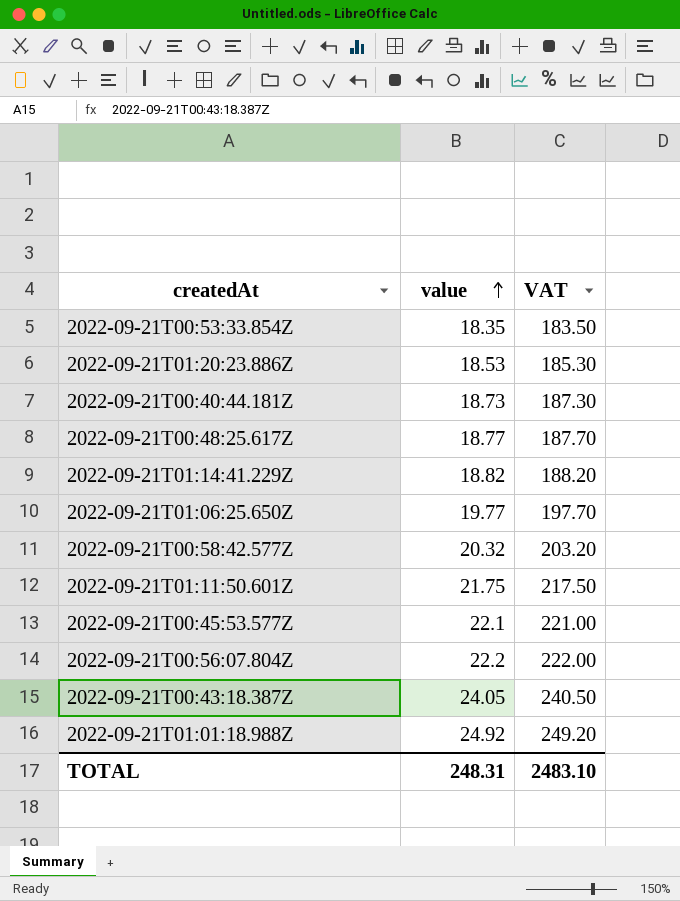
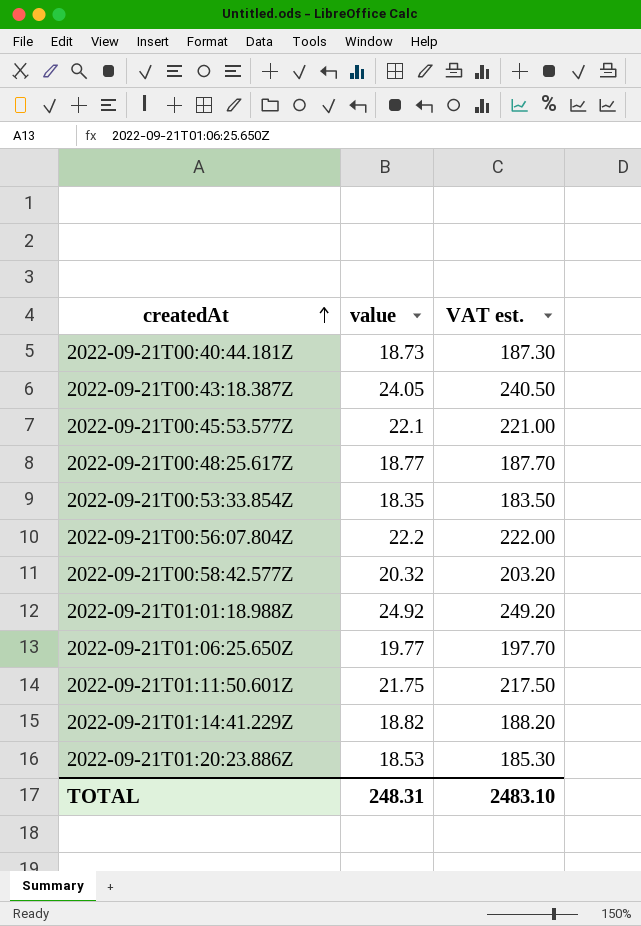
row order: value ascending -> createdAt ascending
column name: VAT -> VAT est.

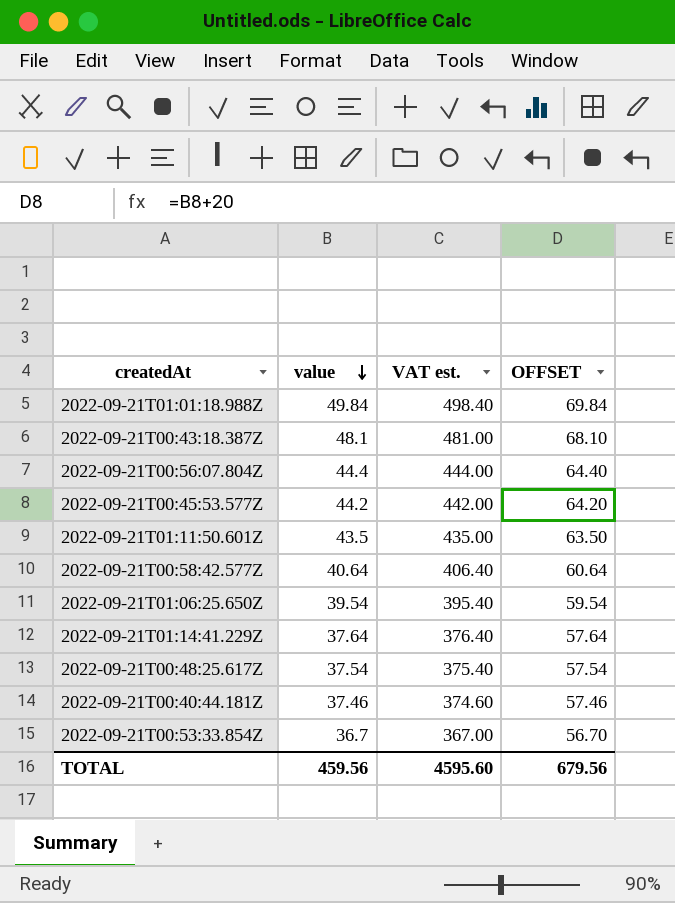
row order: createdAt ascending -> value descending
column OFFSET | formula: none -> [value] + 20
row 2022-09-21T01:20:23.886Z: 18.53 | 185.30 -> none
2022-09-21T01:01:18.988Z | value: 24.92 -> 49.84
2022-09-21T01:01:18.988Z | VAT est.: 249.20 -> 498.40
2022-09-21T00:43:18.387Z | value: 24.05 -> 48.1
2022-09-21T00:43:18.387Z | VAT est.: 240.50 -> 481.00
2022-09-21T00:56:07.804Z | value: 22.2 -> 44.4
2022-09-21T00:56:07.804Z | VAT est.: 222.00 -> 444.00
2022-09-21T00:45:53.577Z | value: 22.1 -> 44.2
2022-09-21T00:45:53.577Z | VAT est.: 221.00 -> 442.00
2022-09-21T01:11:50.601Z | value: 21.75 -> 43.5
2022-09-21T01:11:50.601Z | VAT est.: 217.50 -> 435.00
2022-09-21T00:58:42.577Z | value: 20.32 -> 40.64
2022-09-21T00:58:42.577Z | VAT est.: 203.20 -> 406.40
2022-09-21T01:06:25.650Z | value: 19.77 -> 39.54
2022-09-21T01:06:25.650Z | VAT est.: 197.70 -> 395.40
2022-09-21T01:14:41.229Z | value: 18.82 -> 37.64
2022-09-21T01:14:41.229Z | VAT est.: 188.20 -> 376.40
2022-09-21T00:48:25.617Z | value: 18.77 -> 37.54
2022-09-21T00:48:25.617Z | VAT est.: 187.70 -> 375.40
2022-09-21T00:40:44.181Z | value: 18.73 -> 37.46
2022-09-21T00:40:44.181Z | VAT est.: 187.30 -> 374.60
2022-09-21T00:53:33.854Z | value: 18.35 -> 36.7
2022-09-21T00:53:33.854Z | VAT est.: 183.50 -> 367.00
TOTAL | value: 248.31 -> 459.56
TOTAL | VAT est.: 2483.10 -> 4595.60

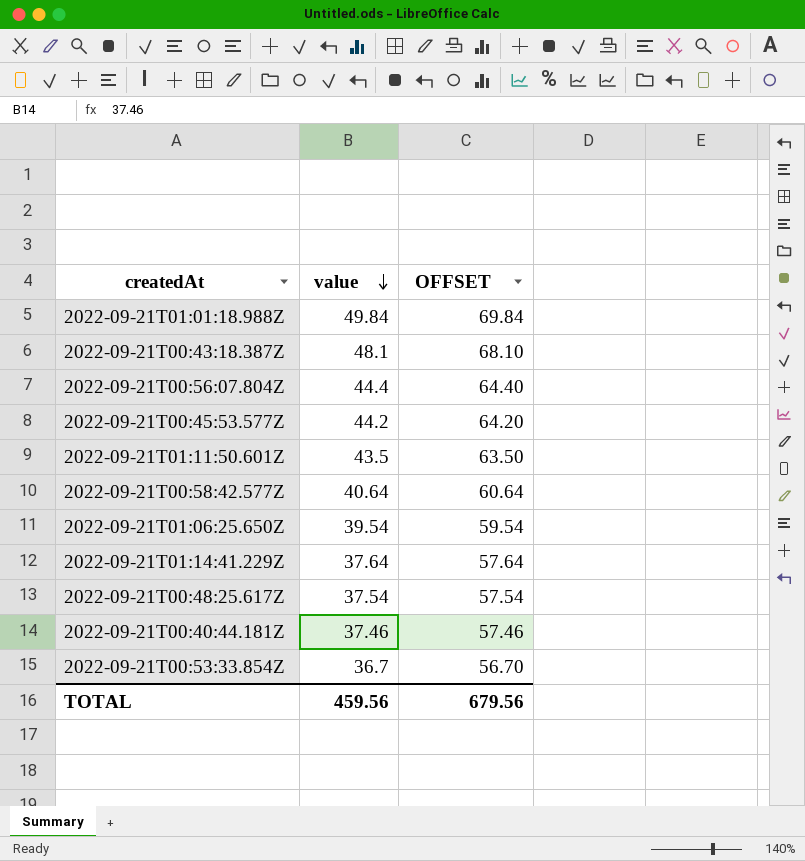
column VAT est. | formula: [value] * 10 -> none

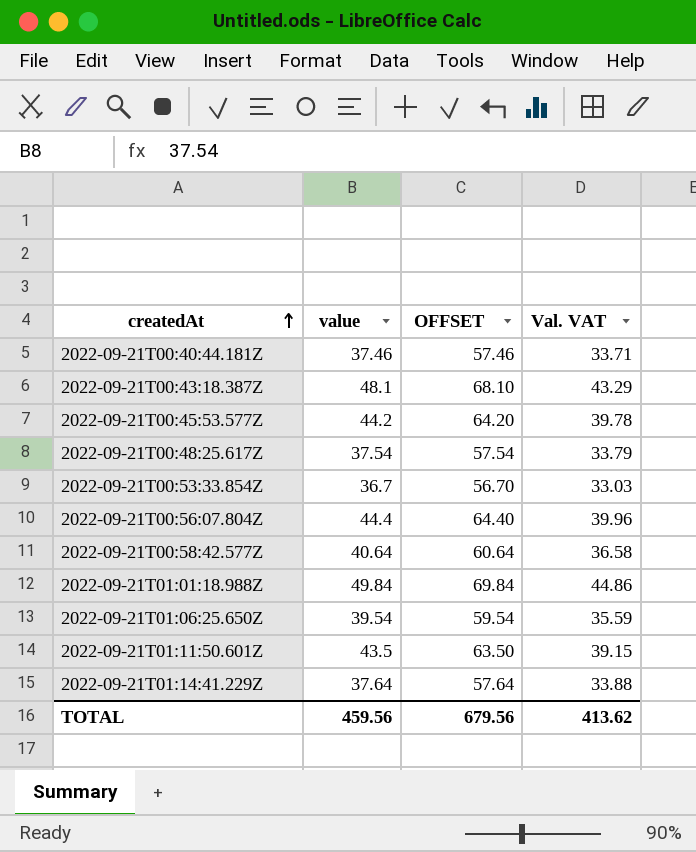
row order: value descending -> createdAt ascending
column Val. VAT | formula: none -> [value] * 0.9

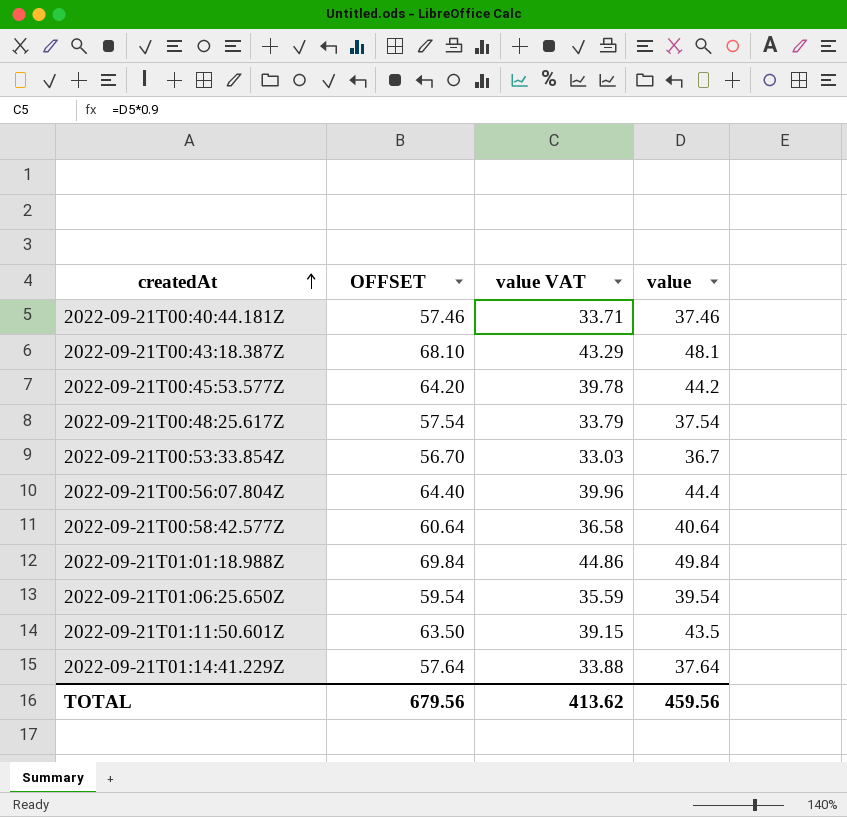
column name: Val. VAT -> value VAT
column value | position: 2 -> 4

